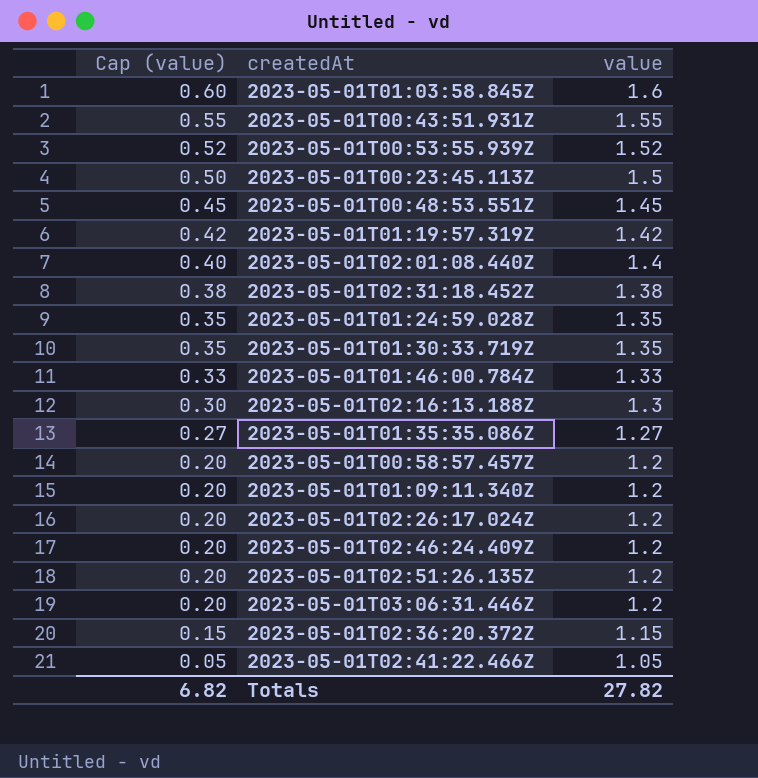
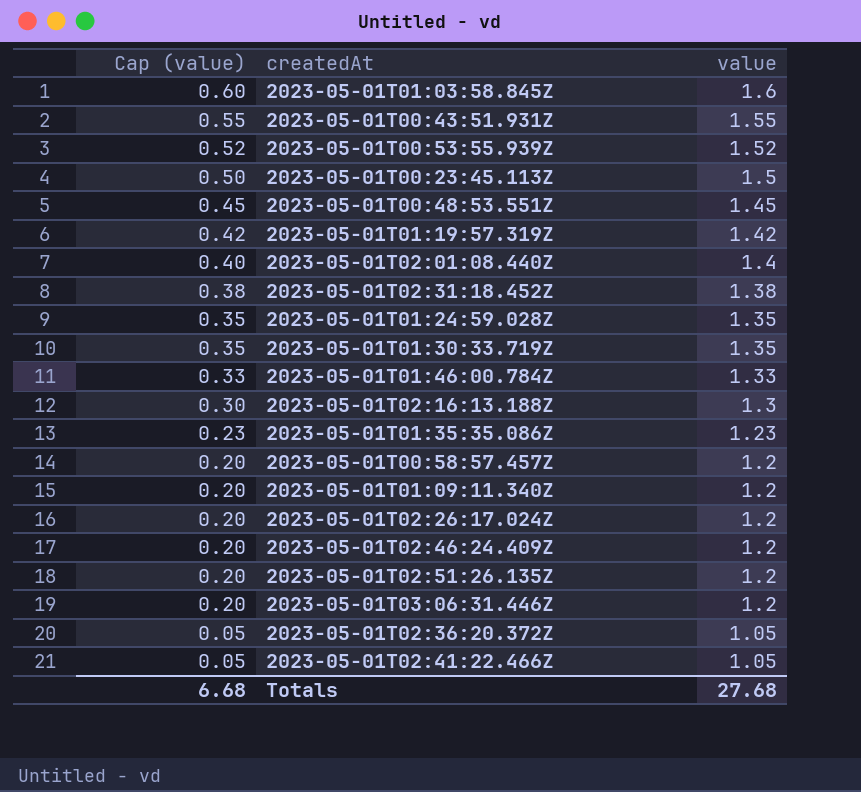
2023-05-01T01:35:35.086Z | Cap (value): 0.27 -> 0.23
2023-05-01T01:35:35.086Z | value: 1.27 -> 1.23
2023-05-01T02:36:20.372Z | Cap (value): 0.15 -> 0.05
2023-05-01T02:36:20.372Z | value: 1.15 -> 1.05
Totals | Cap (value): 6.82 -> 6.68
Totals | value: 27.82 -> 27.68

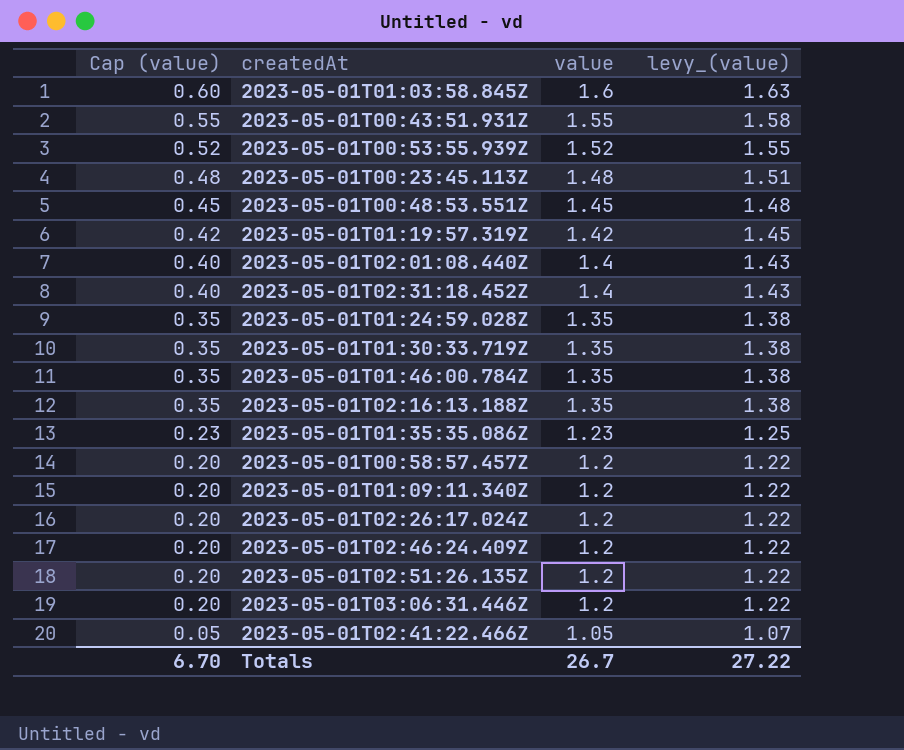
column levy_(value) | formula: none -> [value] * 1.02
row 2023-05-01T02:36:20.372Z: 0.05 | 1.05 -> none
2023-05-01T00:23:45.113Z | Cap (value): 0.50 -> 0.48
2023-05-01T00:23:45.113Z | value: 1.5 -> 1.48
2023-05-01T02:31:18.452Z | Cap (value): 0.38 -> 0.40
2023-05-01T02:31:18.452Z | value: 1.38 -> 1.4
2023-05-01T01:46:00.784Z | Cap (value): 0.33 -> 0.35
2023-05-01T01:46:00.784Z | value: 1.33 -> 1.35
2023-05-01T02:16:13.188Z | Cap (value): 0.30 -> 0.35
2023-05-01T02:16:13.188Z | value: 1.3 -> 1.35
Totals | Cap (value): 6.68 -> 6.70
Totals | value: 27.68 -> 26.7

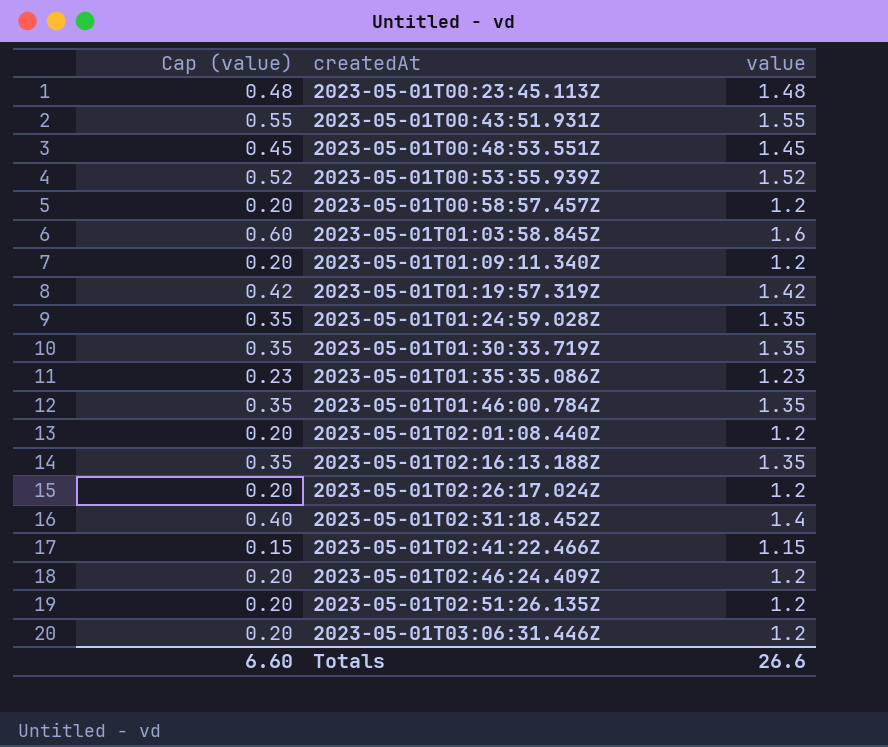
row order: Cap (value) descending -> createdAt ascending
column levy_(value) | formula: [value] * 1.02 -> none
2023-05-01T02:01:08.440Z | Cap (value): 0.40 -> 0.20
2023-05-01T02:01:08.440Z | value: 1.4 -> 1.2
2023-05-01T02:41:22.466Z | Cap (value): 0.05 -> 0.15
2023-05-01T02:41:22.466Z | value: 1.05 -> 1.15
Totals | Cap (value): 6.70 -> 6.60
Totals | value: 26.7 -> 26.6

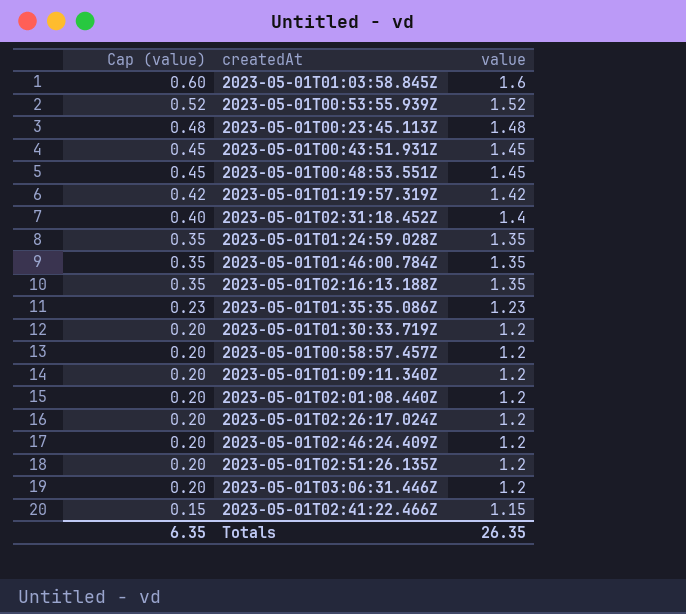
row order: createdAt ascending -> Cap (value) descending
2023-05-01T00:43:51.931Z | Cap (value): 0.55 -> 0.45
2023-05-01T00:43:51.931Z | value: 1.55 -> 1.45
2023-05-01T01:30:33.719Z | Cap (value): 0.35 -> 0.20
2023-05-01T01:30:33.719Z | value: 1.35 -> 1.2
Totals | Cap (value): 6.60 -> 6.35
Totals | value: 26.6 -> 26.35

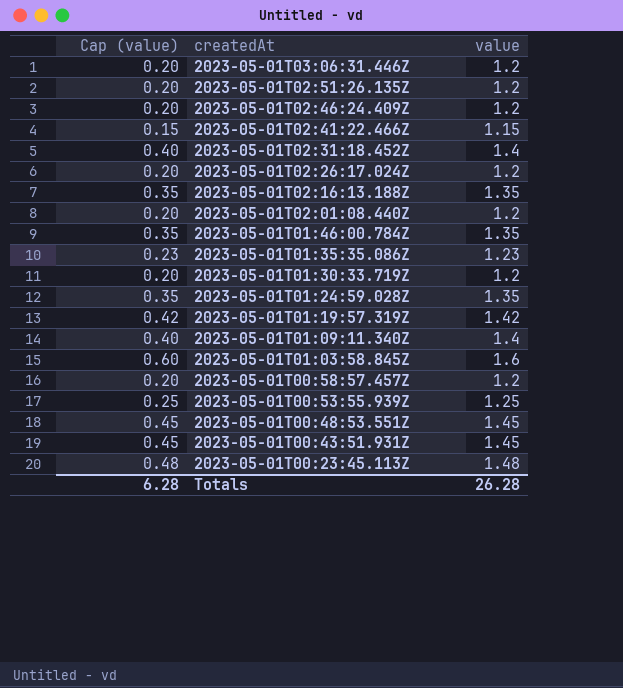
row order: Cap (value) descending -> createdAt descending
2023-05-01T01:09:11.340Z | Cap (value): 0.20 -> 0.40
2023-05-01T01:09:11.340Z | value: 1.2 -> 1.4
2023-05-01T00:53:55.939Z | Cap (value): 0.52 -> 0.25
2023-05-01T00:53:55.939Z | value: 1.52 -> 1.25
Totals | Cap (value): 6.35 -> 6.28
Totals | value: 26.35 -> 26.28

